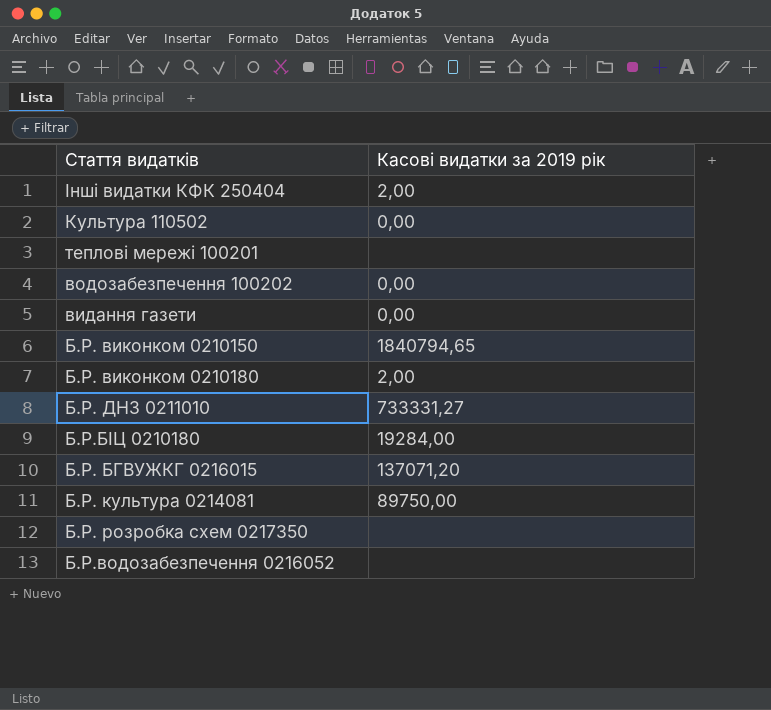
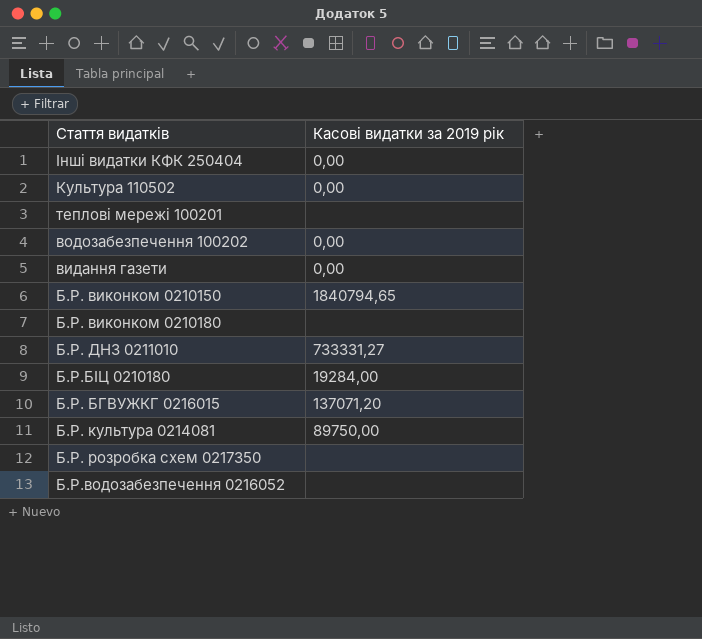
Інші видатки КФК 250404 | Касові видатки за 2019 рік: 2,00 -> 0,00
Б.Р. виконком 0210180 | Касові видатки за 2019 рік: 2,00 -> none

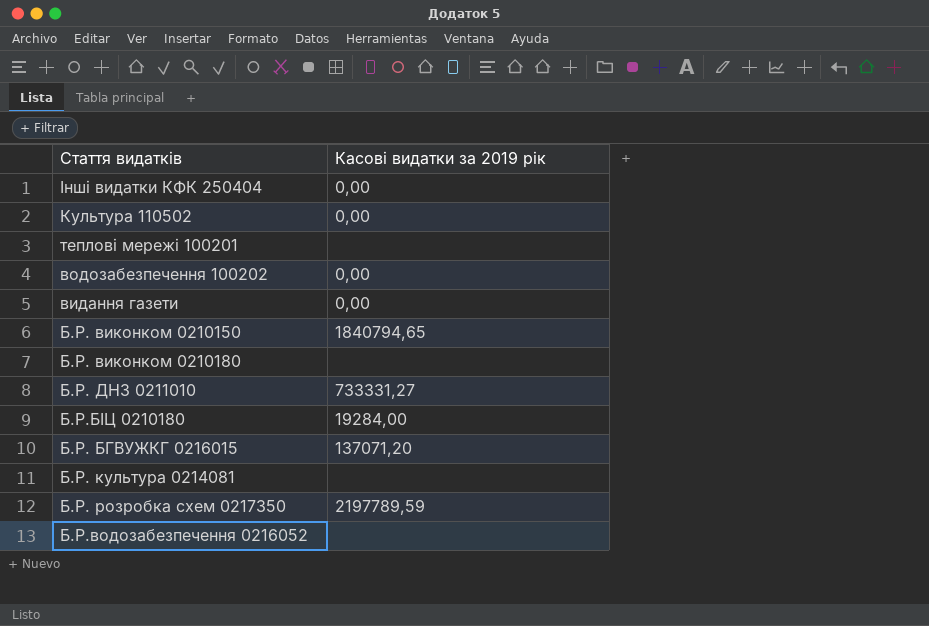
Б.Р. культура 0214081 | Касові видатки за 2019 рік: 89750,00 -> none
Б.Р. розробка схем 0217350 | Касові видатки за 2019 рік: none -> 2197789,59

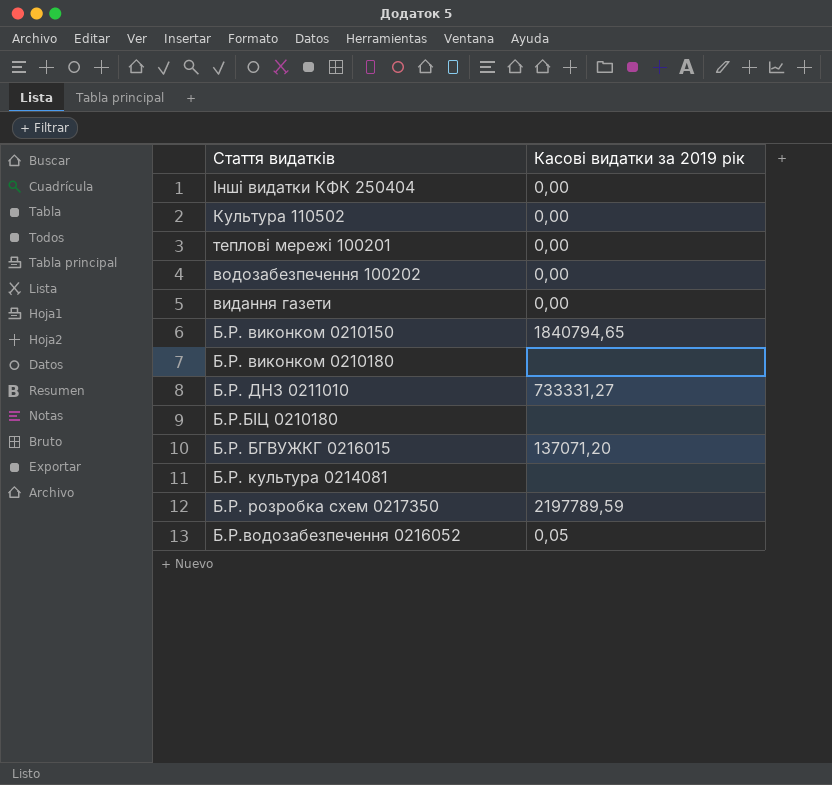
теплові мережі 100201 | Касові видатки за 2019 рік: none -> 0,00
Б.Р.БІЦ 0210180 | Касові видатки за 2019 рік: 19284,00 -> none
Б.Р.водозабезпечення 0216052 | Касові видатки за 2019 рік: none -> 0,05

